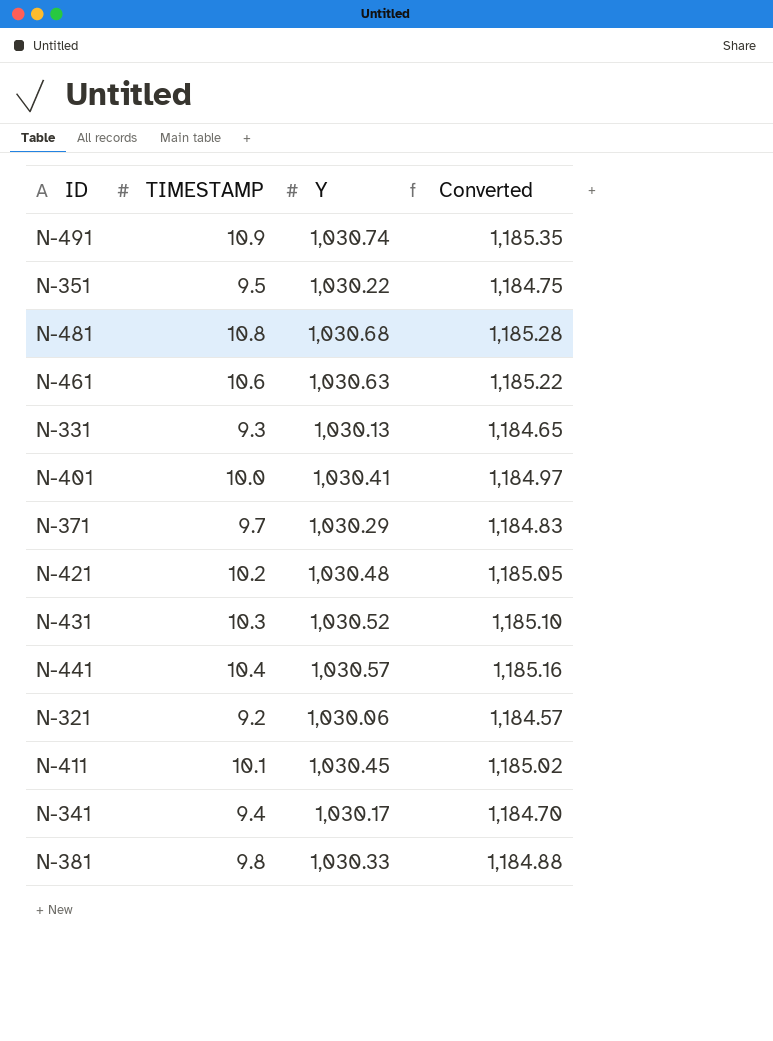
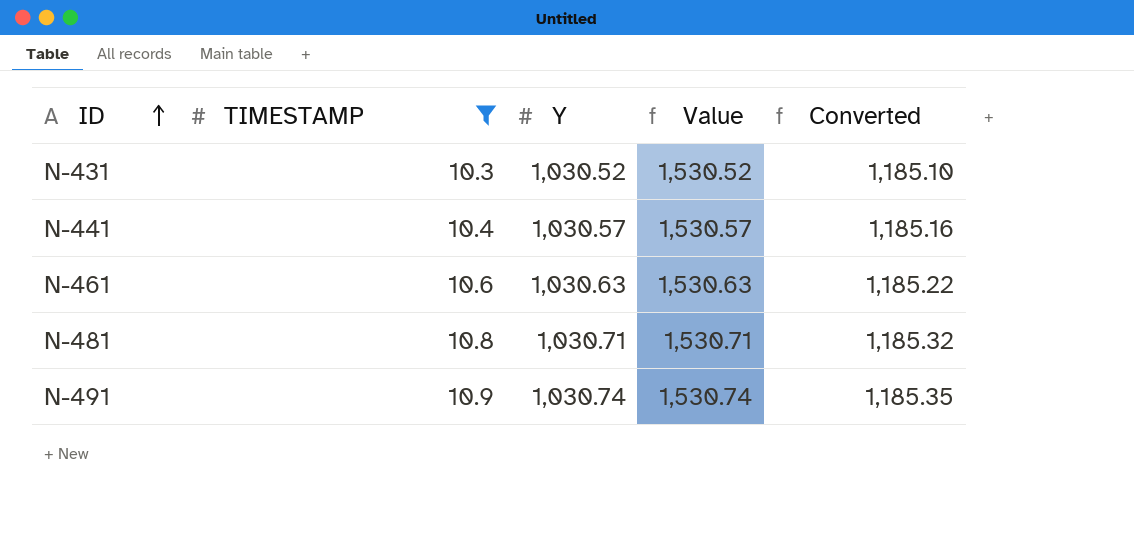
filter: none -> TIMESTAMP >= 10.3
row order: none -> ID ascending
column Value | formula: none -> [Y] + 500
N-481 | Y: 1,030.68 -> 1,030.71
N-481 | Converted: 1,185.28 -> 1,185.32

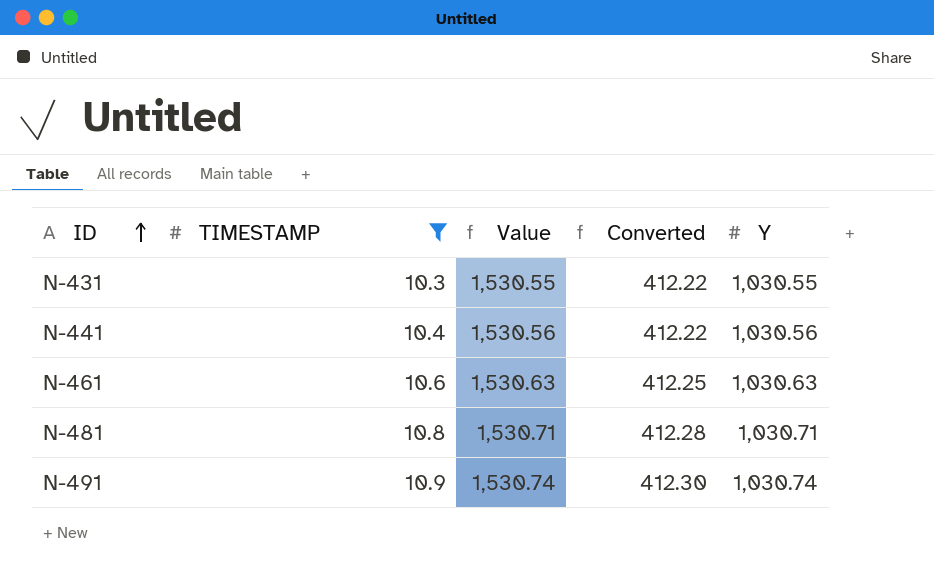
column Converted | formula: [Y] * 1.15 -> [Y] * 0.4
column Y | position: 3 -> 5
N-431 | Value: 1,530.52 -> 1,530.55
N-431 | Y: 1,030.52 -> 1,030.55
N-441 | Value: 1,530.57 -> 1,530.56
N-441 | Y: 1,030.57 -> 1,030.56

